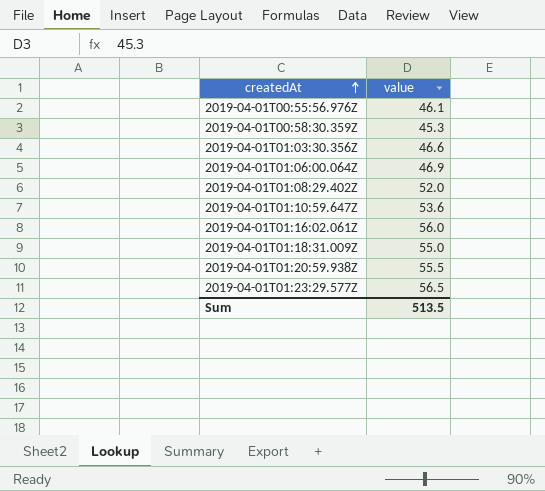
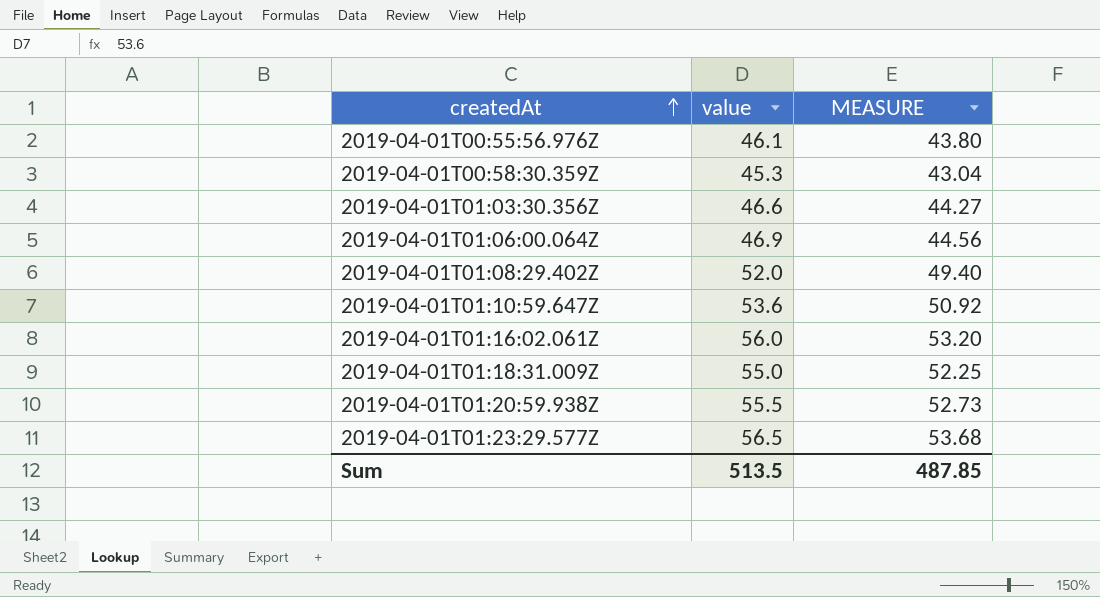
column MEASURE | formula: none -> [value] * 0.95

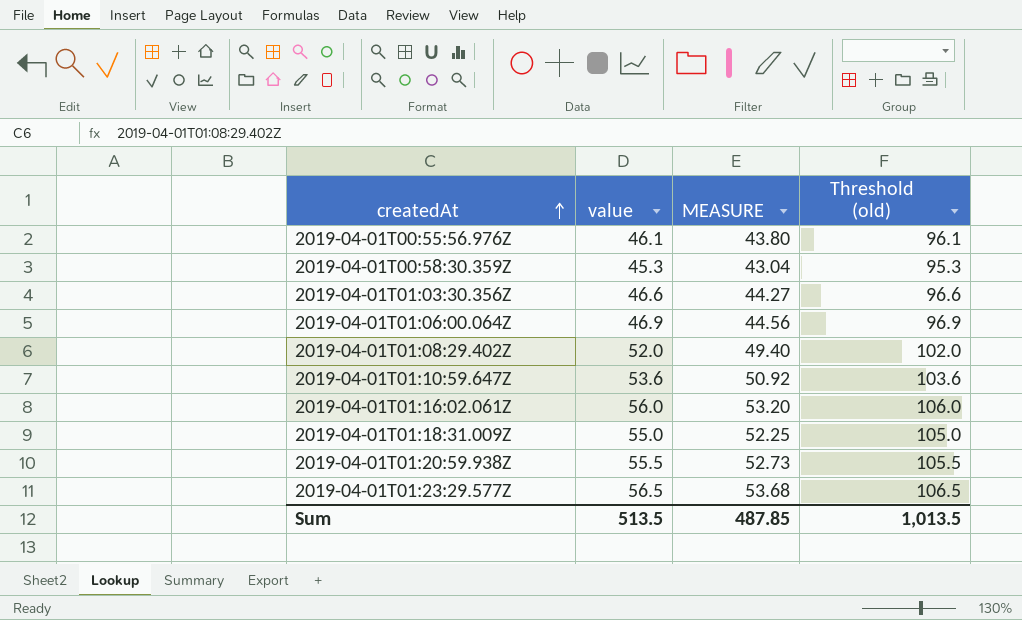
column Threshold (old) | formula: none -> [value] + 50

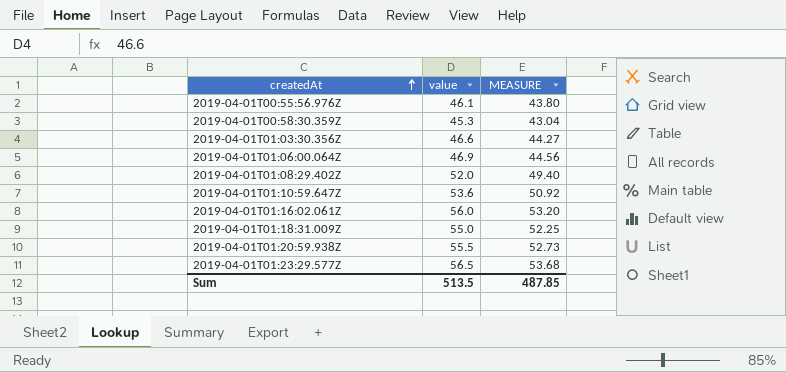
column Threshold (old) | formula: [value] + 50 -> none

